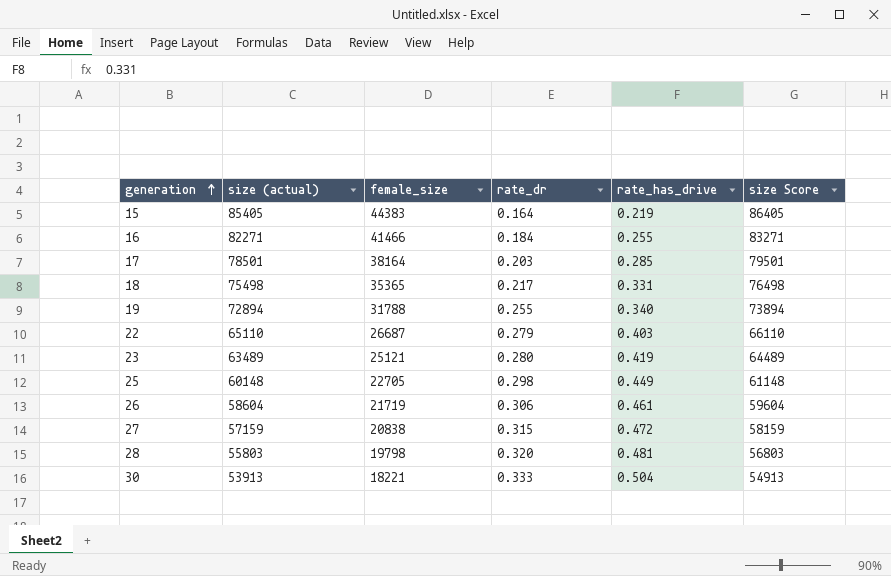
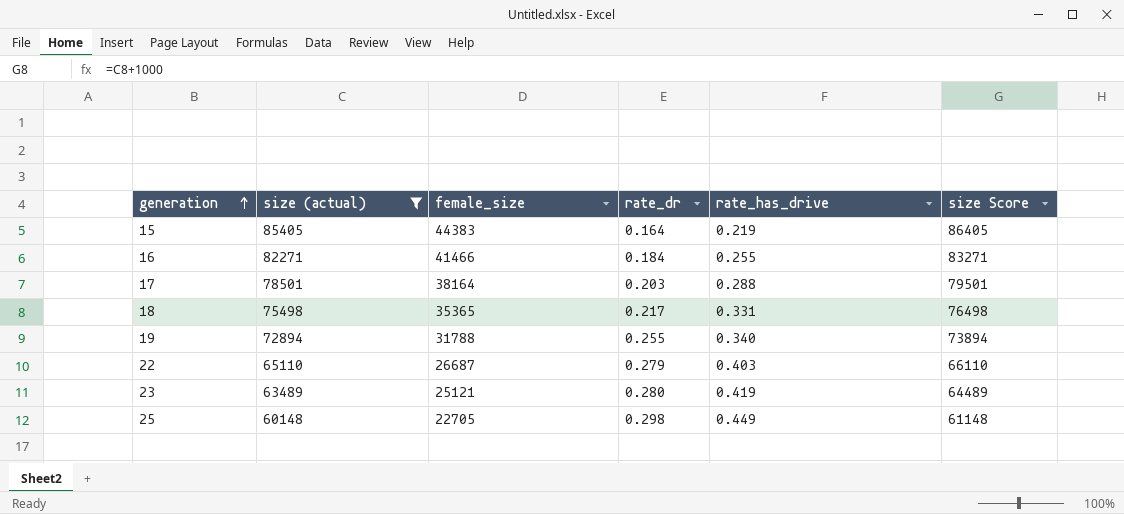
filter: none -> size (actual) >= 60148
17 | rate_has_drive: 0.285 -> 0.288

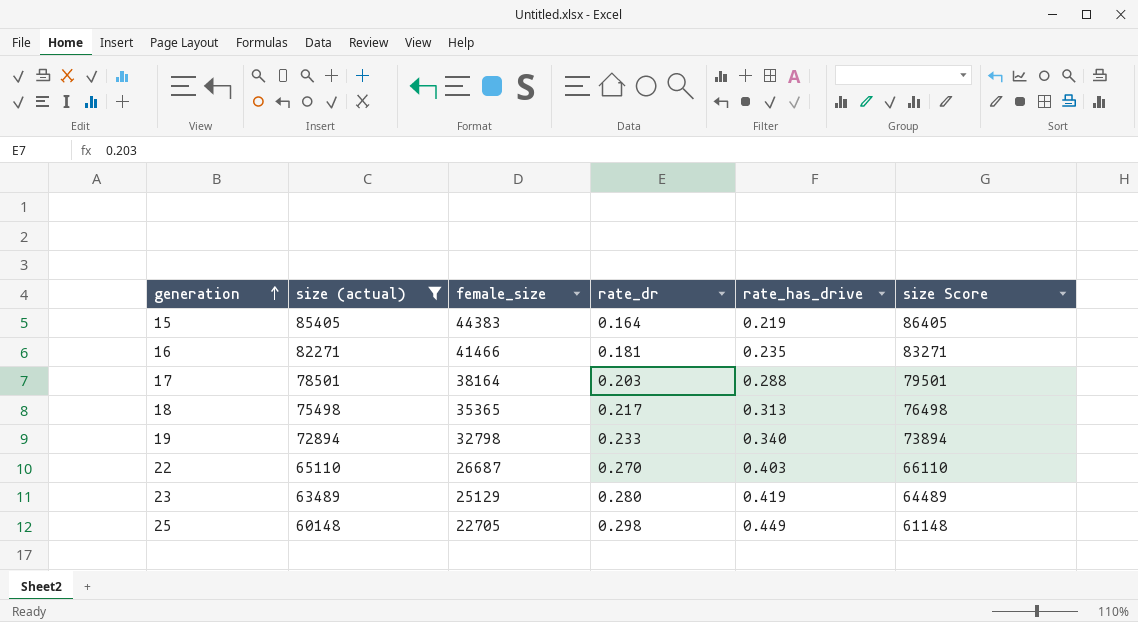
16 | rate_dr: 0.184 -> 0.181
16 | rate_has_drive: 0.255 -> 0.235
18 | rate_has_drive: 0.331 -> 0.313
19 | female_size: 31788 -> 32798
19 | rate_dr: 0.255 -> 0.233
22 | rate_dr: 0.279 -> 0.270
23 | female_size: 25121 -> 25129

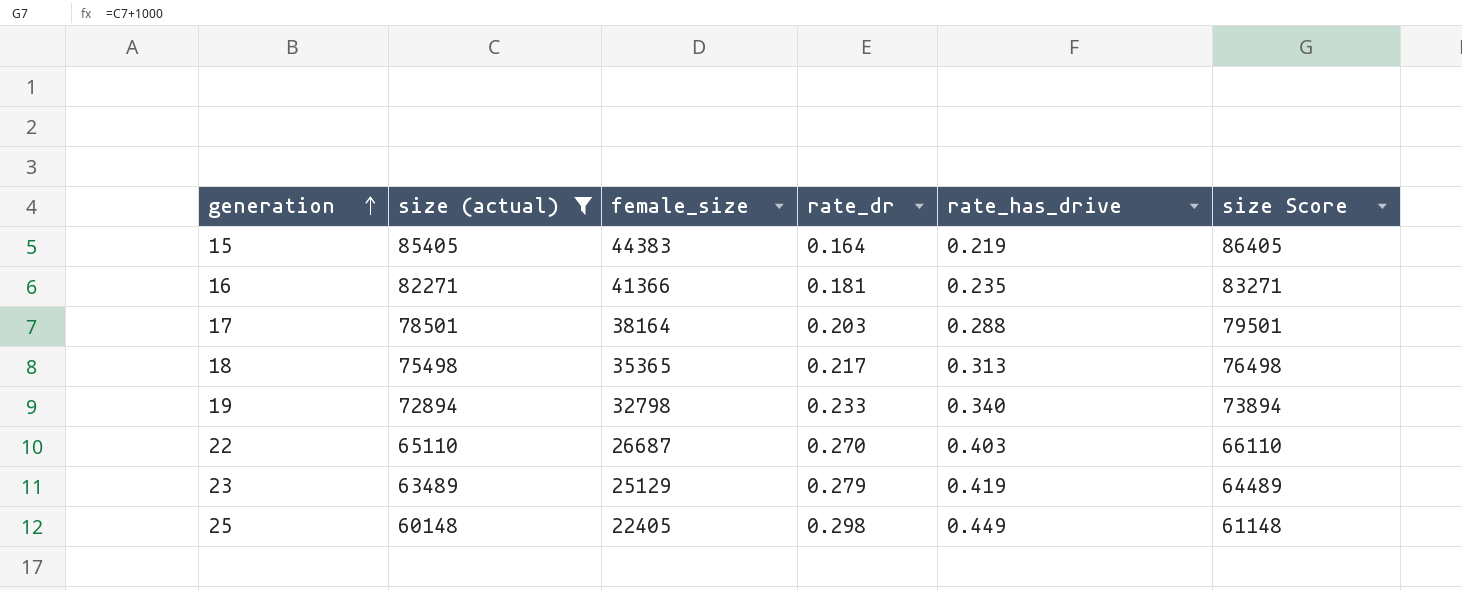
16 | female_size: 41466 -> 41366
23 | rate_dr: 0.280 -> 0.279
25 | female_size: 22705 -> 22405

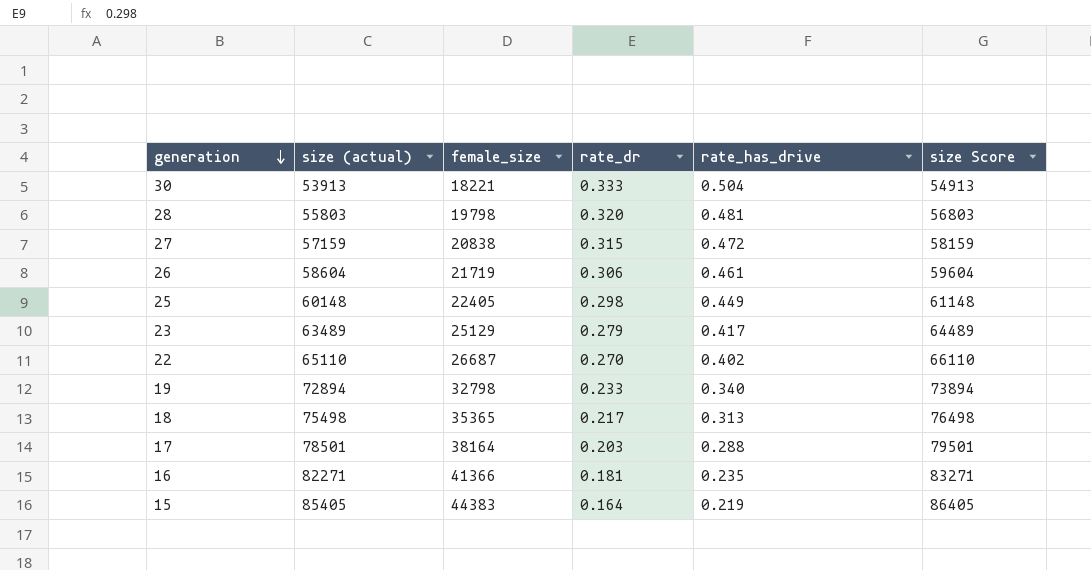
filter: size (actual) >= 60148 -> none
row order: generation ascending -> generation descending
23 | rate_has_drive: 0.419 -> 0.417
22 | rate_has_drive: 0.403 -> 0.402

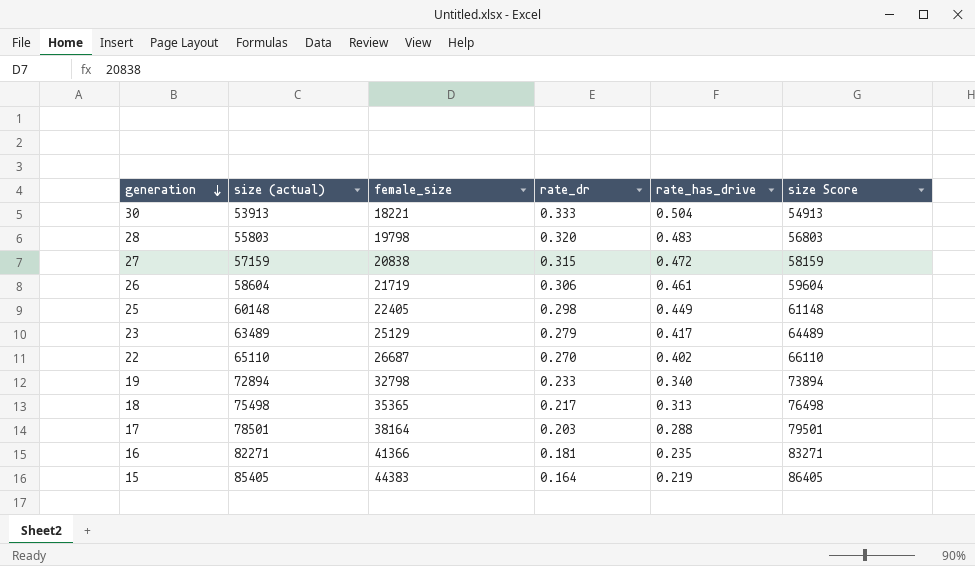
28 | rate_has_drive: 0.481 -> 0.483

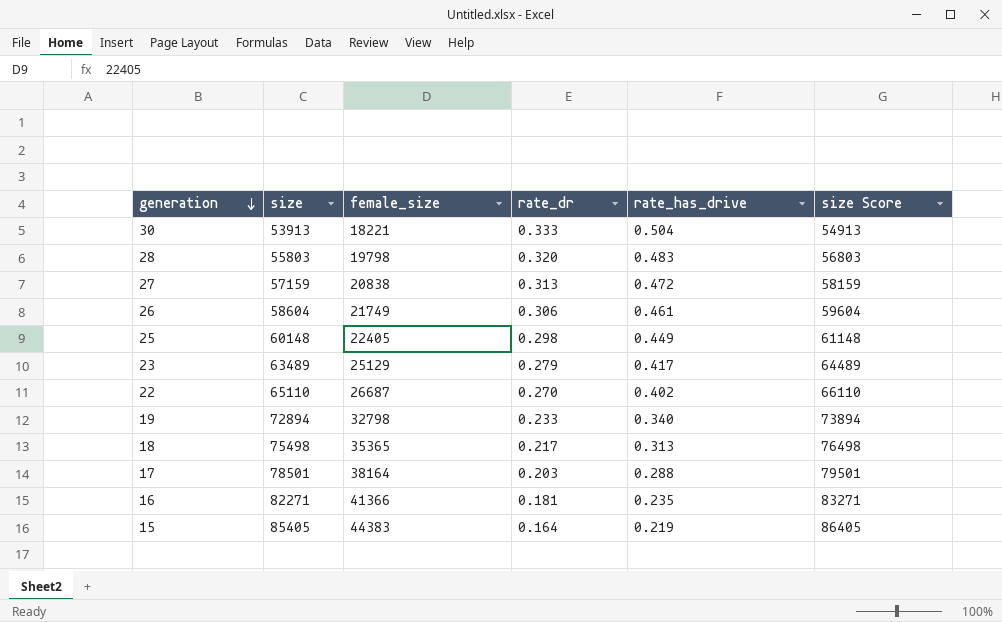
column name: size (actual) -> size
27 | rate_dr: 0.315 -> 0.313
26 | female_size: 21719 -> 21749

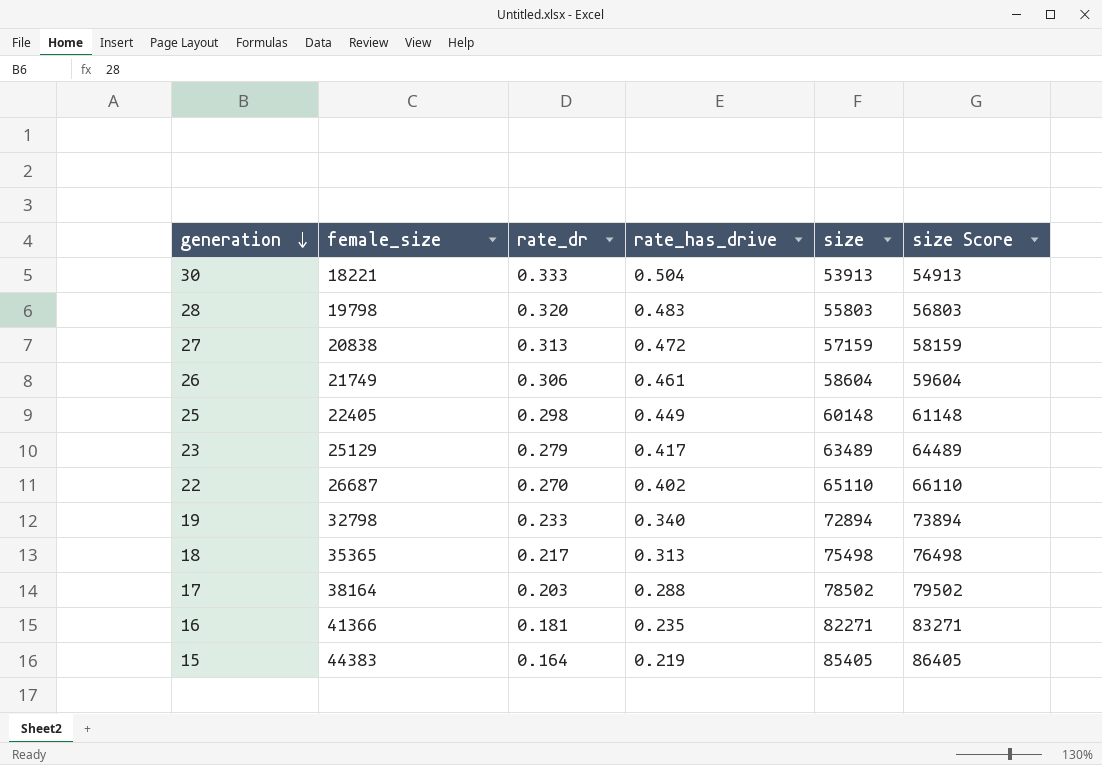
column size | position: 2 -> 5
17 | size: 78501 -> 78502
17 | size Score: 79501 -> 79502

